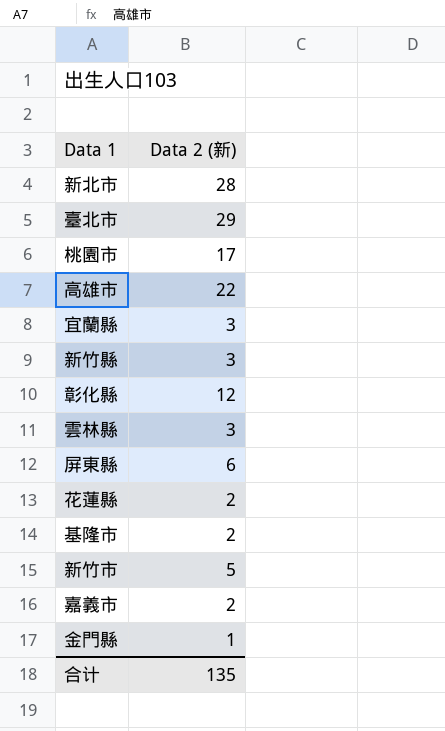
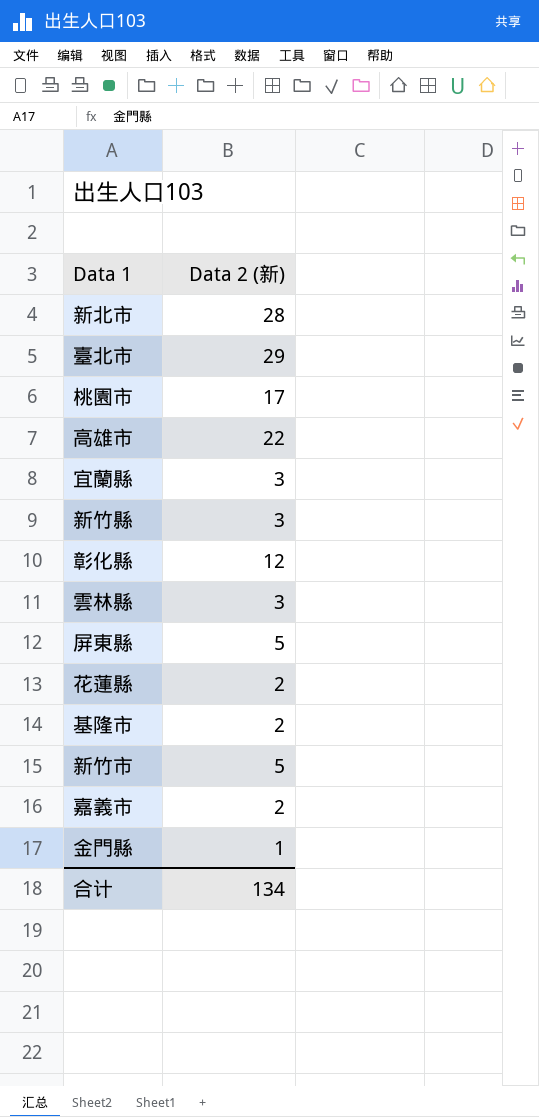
屏東縣 | Data 2 (新): 6 -> 5
合计 | Data 2 (新): 135 -> 134

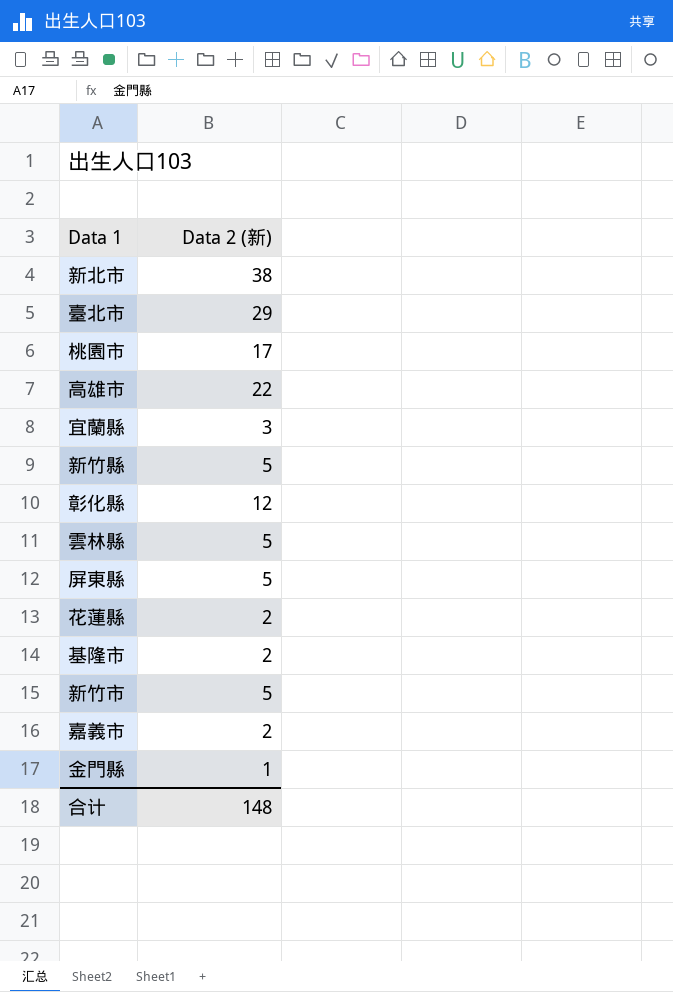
新北市 | Data 2 (新): 28 -> 38
新竹縣 | Data 2 (新): 3 -> 5
雲林縣 | Data 2 (新): 3 -> 5
合计 | Data 2 (新): 134 -> 148

